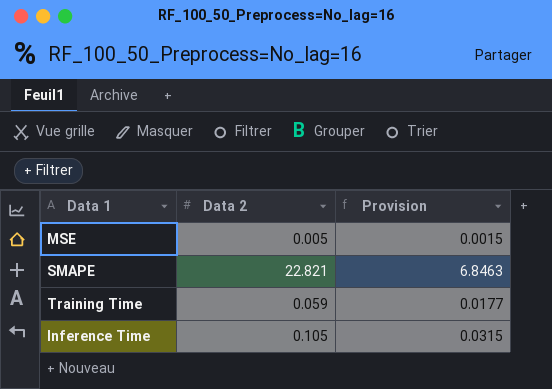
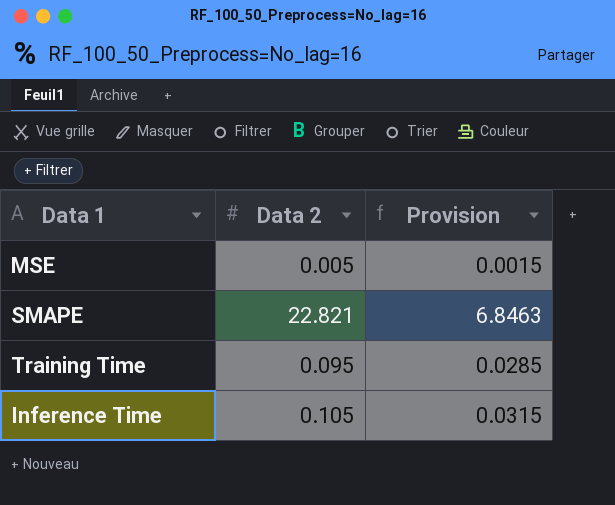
Training Time | Data 2: 0.059 -> 0.095
Training Time | Provision: 0.0177 -> 0.0285

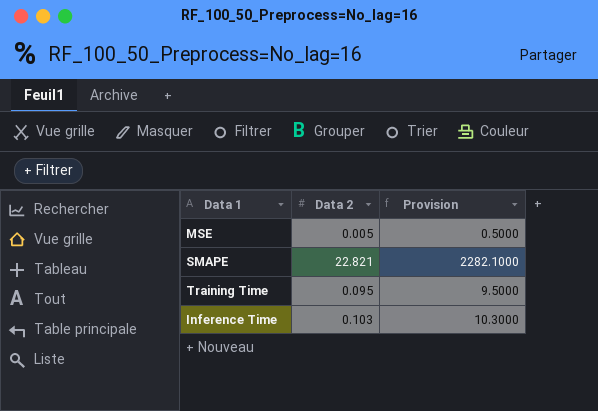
column Provision | formula: [Data 2] * 0.3 -> [Data 2] * 100
Inference Time | Data 2: 0.105 -> 0.103

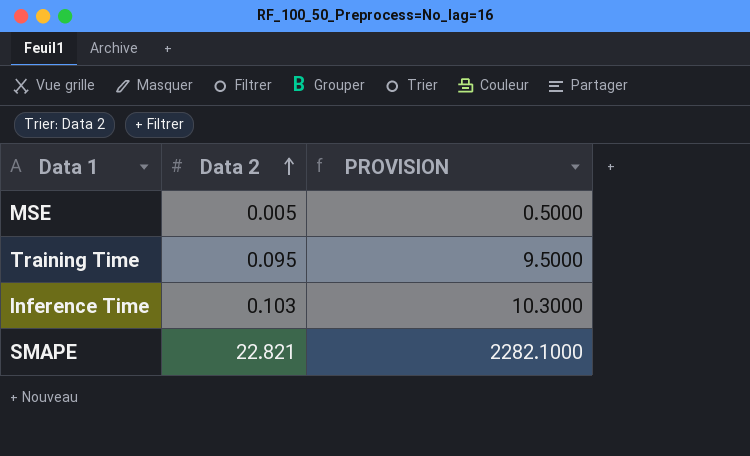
row order: none -> Data 2 ascending
column name: Provision -> PROVISION

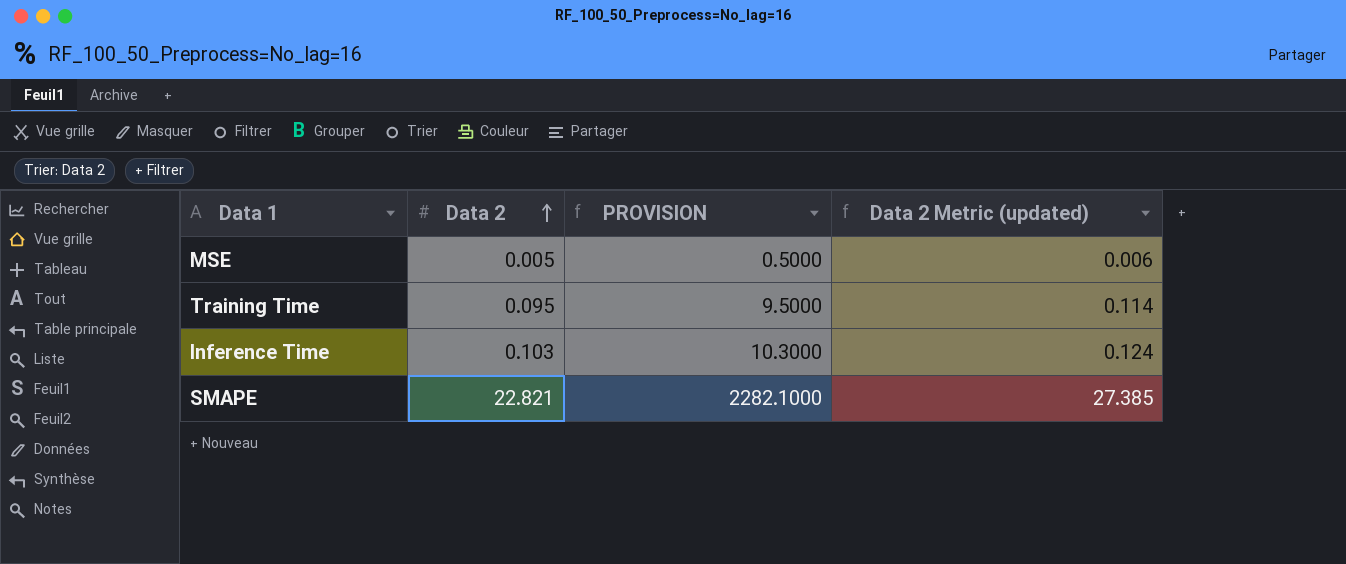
column Data 2 Metric (updated) | formula: none -> [Data 2] * 1.2

